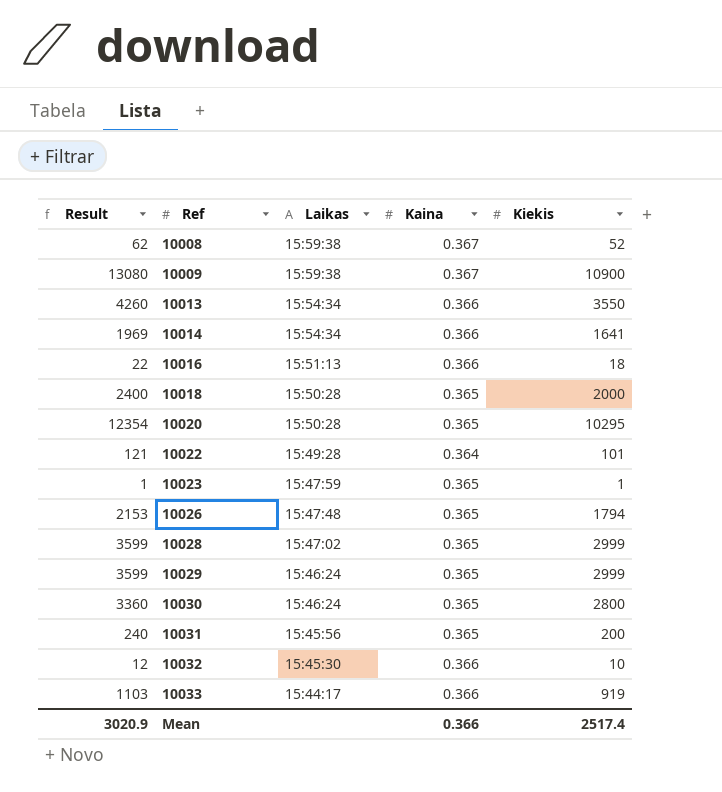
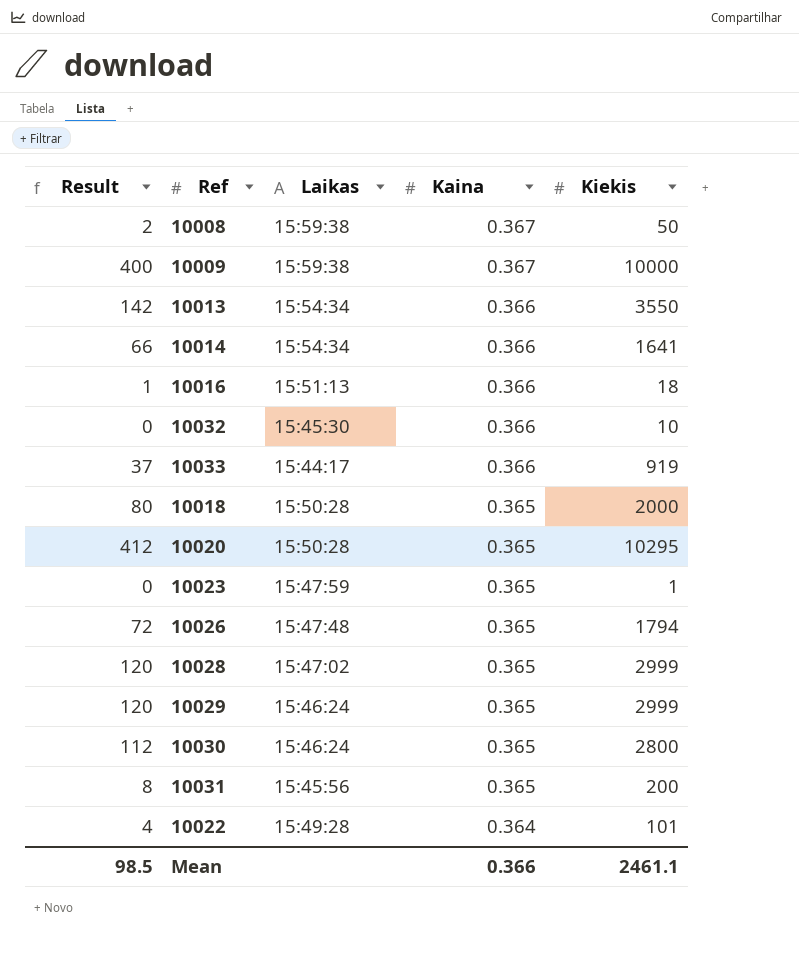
row order: Ref ascending -> Kaina descending
column Result | formula: [Kiekis] * 1.2 -> [Kiekis] * 0.04
10008 | Kiekis: 52 -> 50
10009 | Kiekis: 10900 -> 10000
Mean | Result: 3020.9 -> 98.5
Mean | Kiekis: 2517.4 -> 2461.1

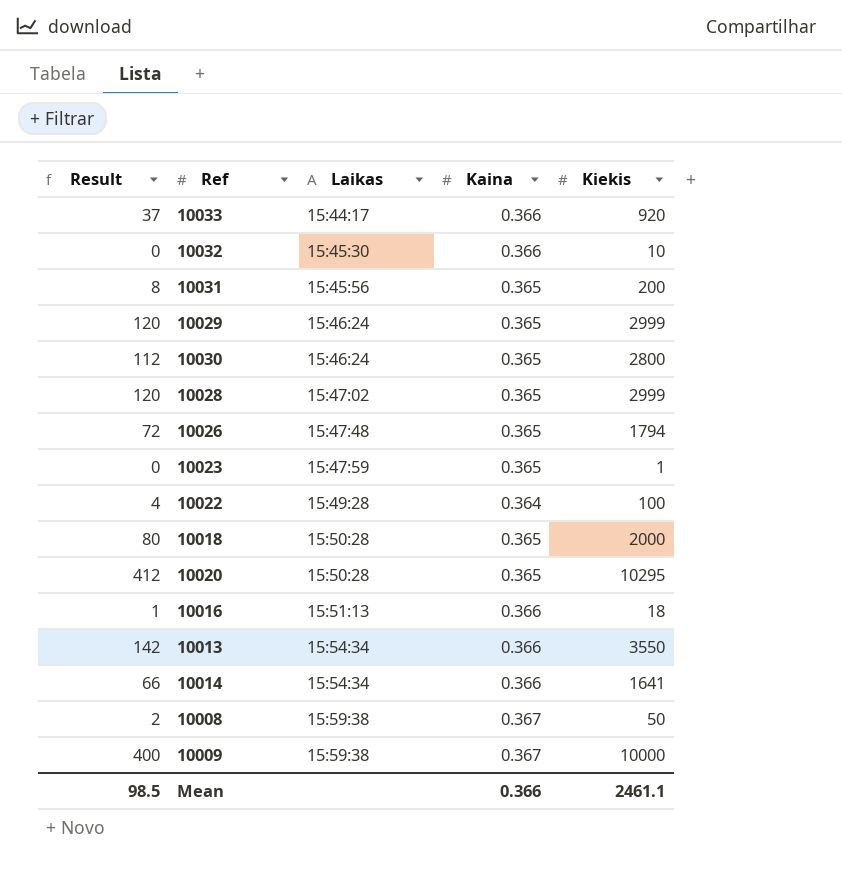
row order: Kaina descending -> Laikas ascending
10033 | Kiekis: 919 -> 920
10022 | Kiekis: 101 -> 100

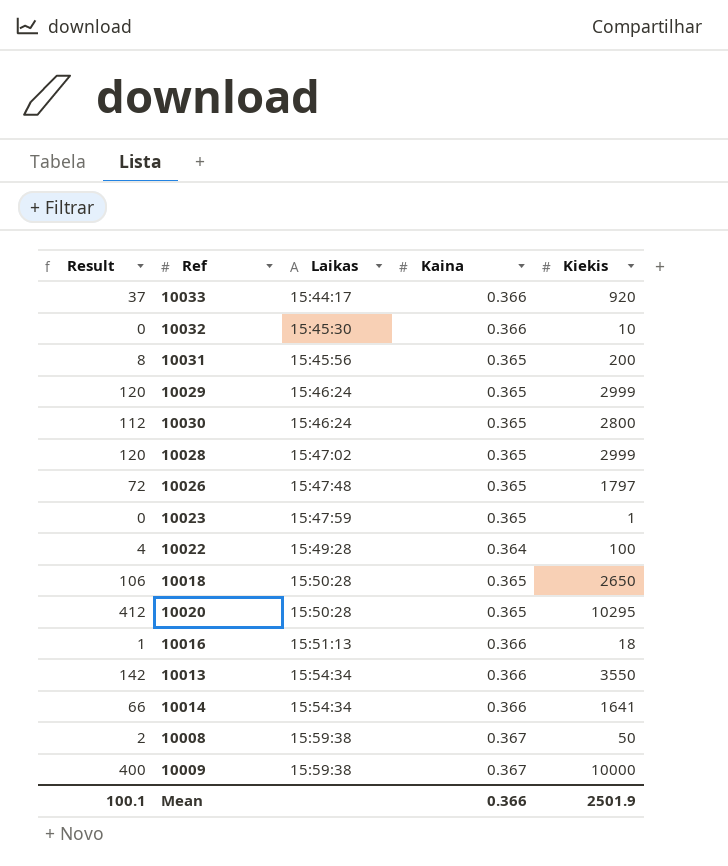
10026 | Kiekis: 1794 -> 1797
10018 | Result: 80 -> 106
10018 | Kiekis: 2000 -> 2650
Mean | Result: 98.5 -> 100.1
Mean | Kiekis: 2461.1 -> 2501.9

